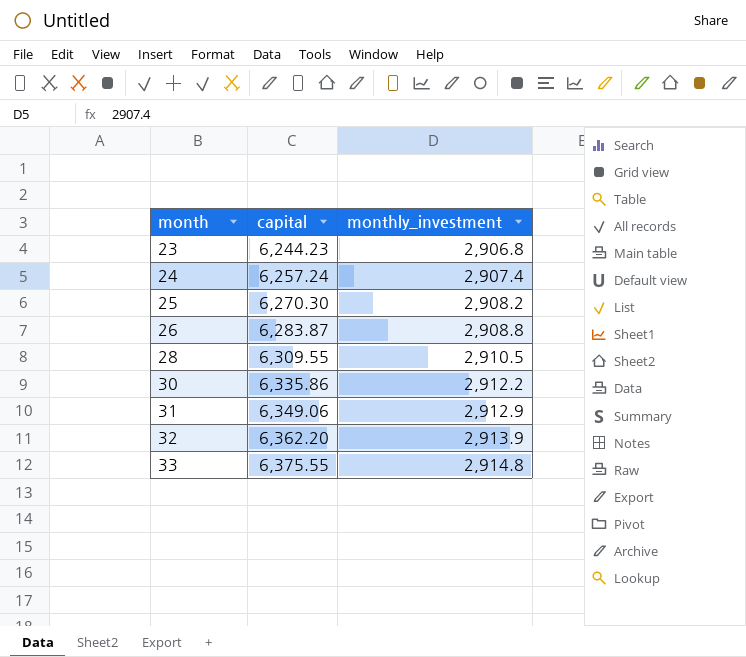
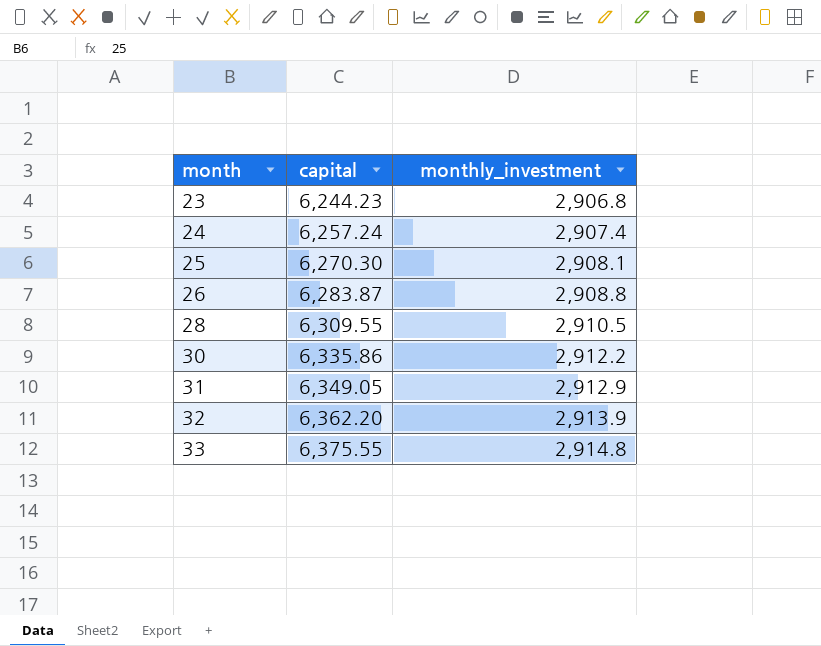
25 | monthly_investment: 2,908.2 -> 2,908.1
31 | capital: 6,349.06 -> 6,349.05

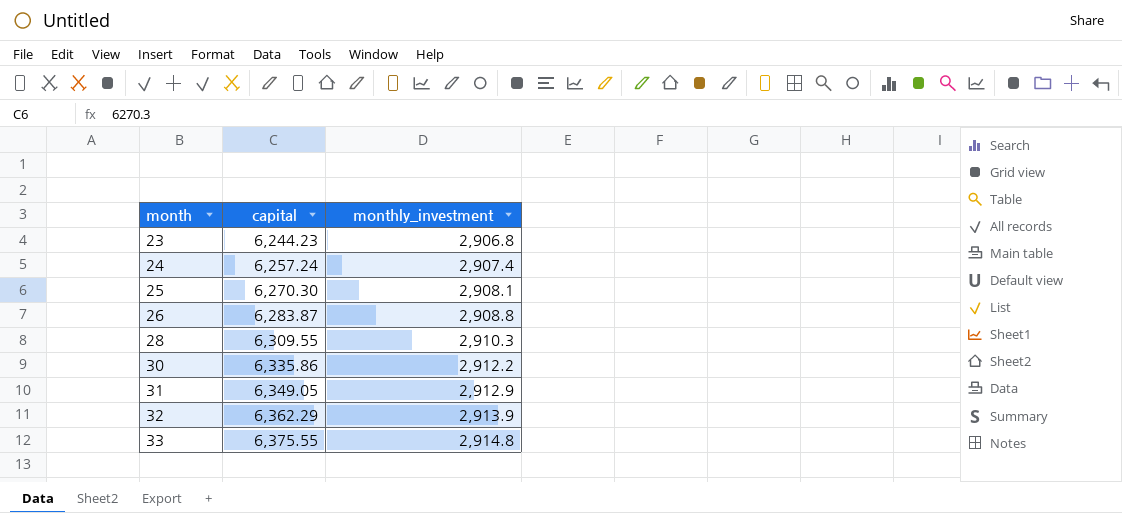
28 | monthly_investment: 2,910.5 -> 2,910.3
32 | capital: 6,362.20 -> 6,362.29

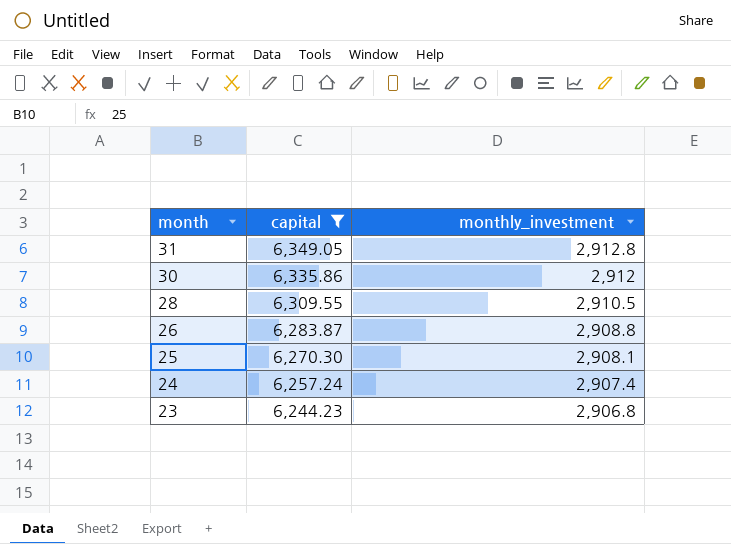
filter: none -> capital <= 6,349.05
row order: month ascending -> month descending
31 | monthly_investment: 2,912.9 -> 2,912.8
30 | monthly_investment: 2,912.2 -> 2,912
28 | monthly_investment: 2,910.3 -> 2,910.5

